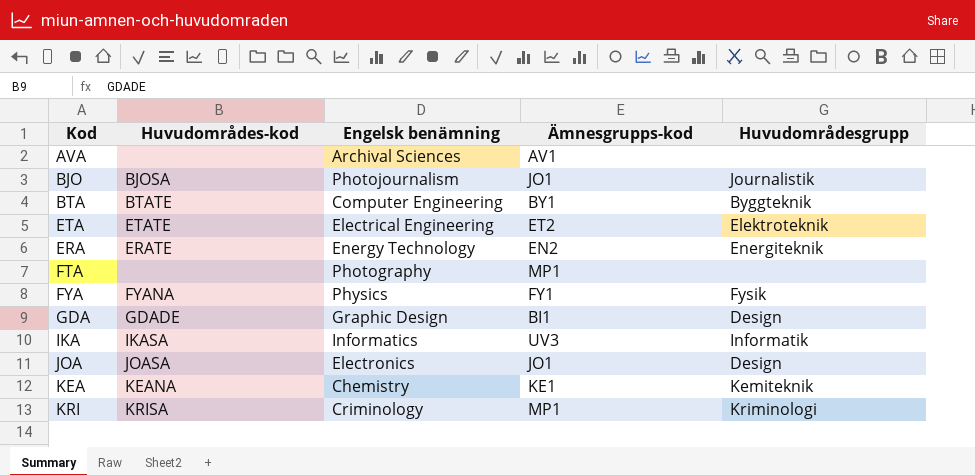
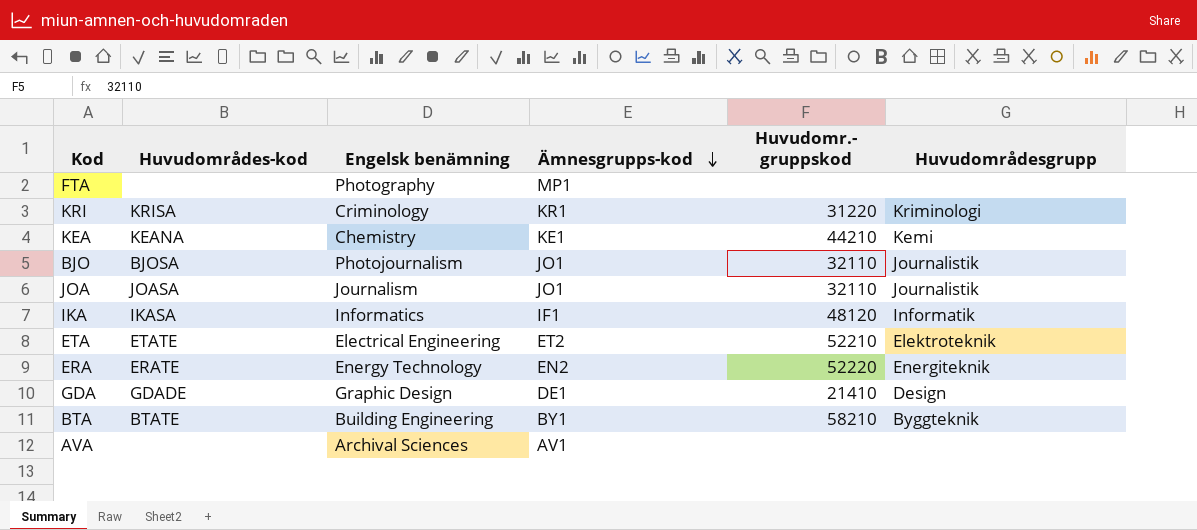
row order: none -> Ämnesgrupps-kod descending
column Huvudomr.- gruppskod | position: none -> 5
row FYA: FYANA | Physics | FY1 | Fysik -> none
KRI | Ämnesgrupps-kod: MP1 -> KR1
KEA | Huvudområdesgrupp: Kemiteknik -> Kemi
JOA | Engelsk benämning: Electronics -> Journalism
JOA | Huvudområdesgrupp: Design -> Journalistik
IKA | Ämnesgrupps-kod: UV3 -> IF1
GDA | Ämnesgrupps-kod: BI1 -> DE1
BTA | Engelsk benämning: Computer Engineering -> Building Engineering

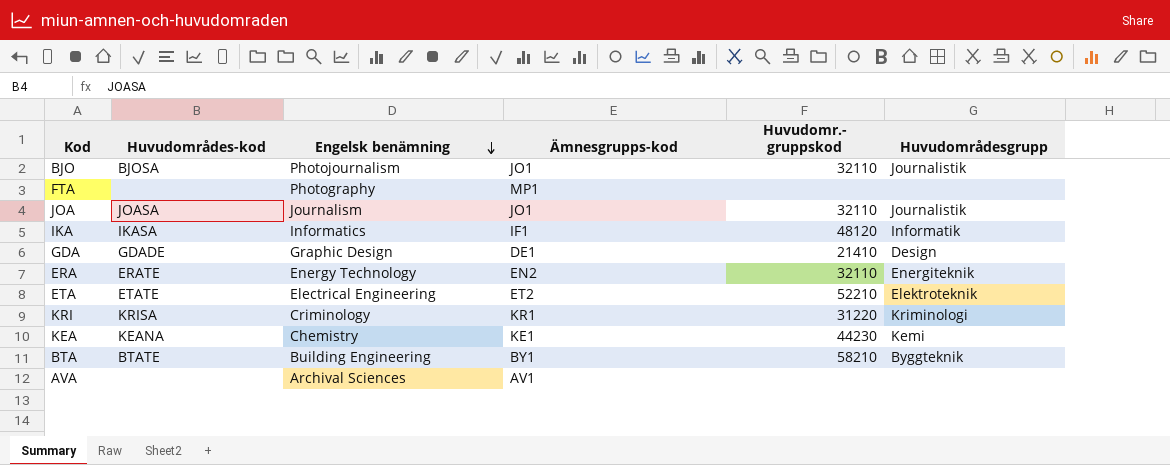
row order: Ämnesgrupps-kod descending -> Engelsk benämning descending
ERA | Huvudomr.- gruppskod: 52220 -> 32110
KEA | Huvudomr.- gruppskod: 44210 -> 44230

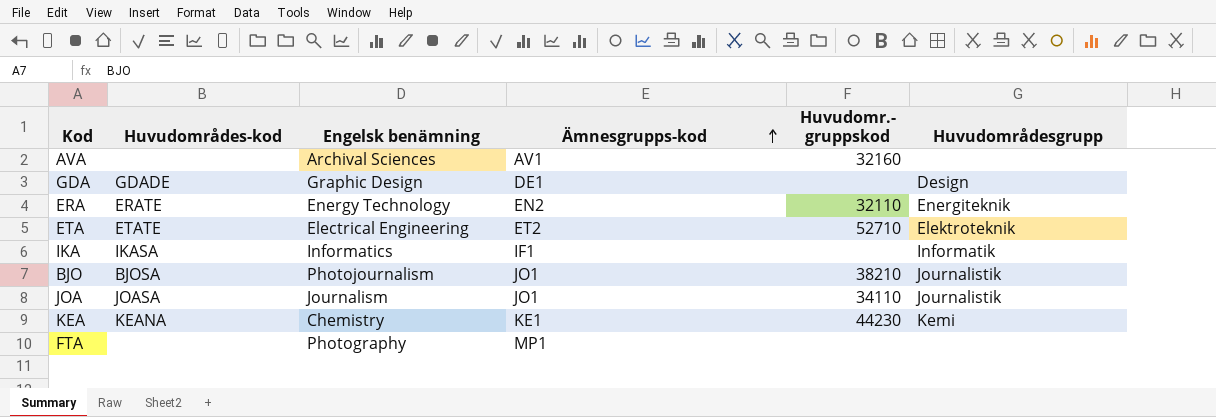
row order: Engelsk benämning descending -> Ämnesgrupps-kod ascending
row KRI: KRISA | Criminology | KR1 | 31220 | Kriminologi -> none
row BTA: BTATE | Building Engineering | BY1 | 58210 | Byggteknik -> none
AVA | Huvudomr.- gruppskod: none -> 32160
GDA | Huvudomr.- gruppskod: 21410 -> none
ETA | Huvudomr.- gruppskod: 52210 -> 52710
IKA | Huvudomr.- gruppskod: 48120 -> none
BJO | Huvudomr.- gruppskod: 32110 -> 38210
JOA | Huvudomr.- gruppskod: 32110 -> 34110

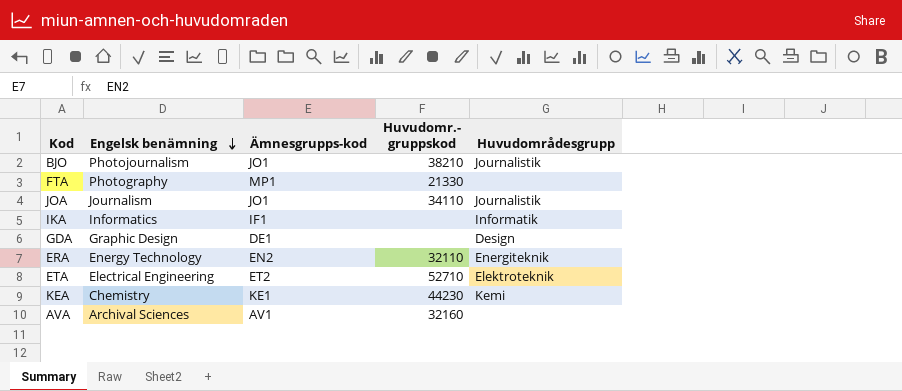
row order: Ämnesgrupps-kod ascending -> Engelsk benämning descending
column Huvudområdes-kod | position: 2 -> none
FTA | Huvudomr.- gruppskod: none -> 21330

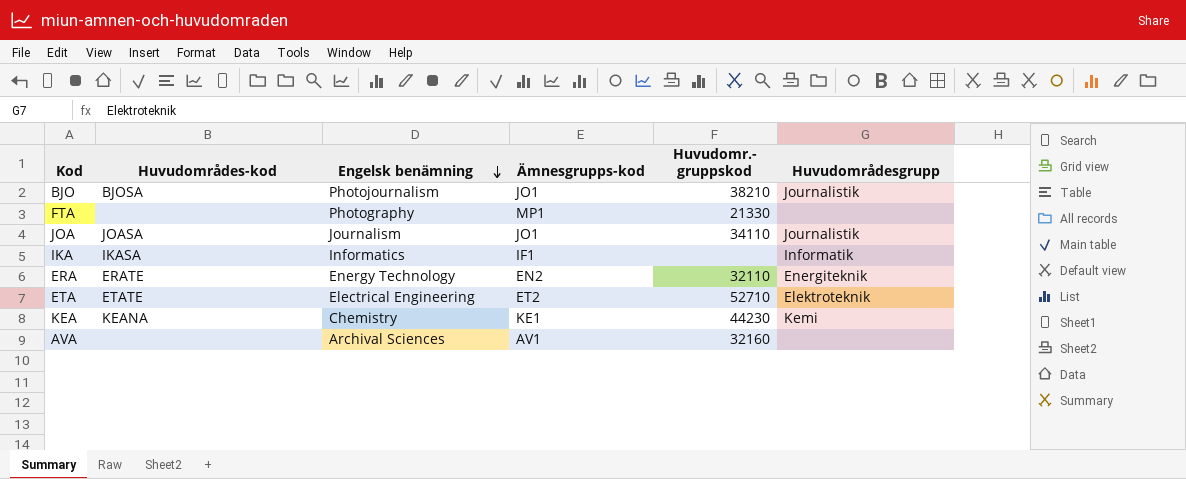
column Huvudområdes-kod | position: none -> 2
row GDA: Graphic Design | DE1 | none | Design -> none

